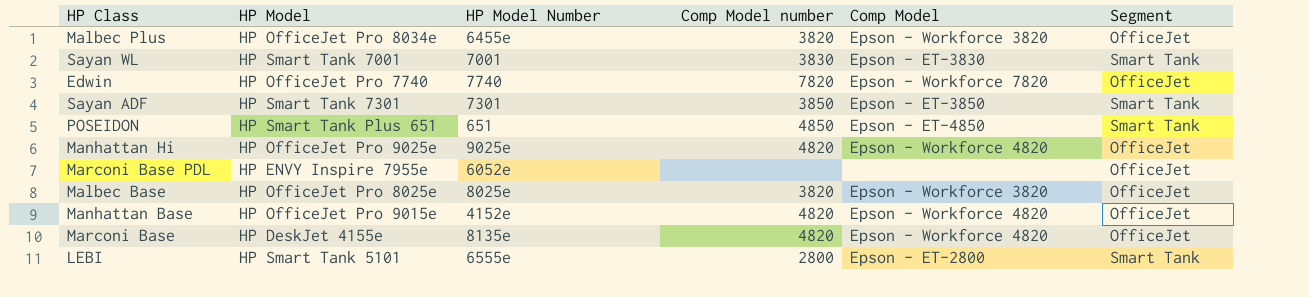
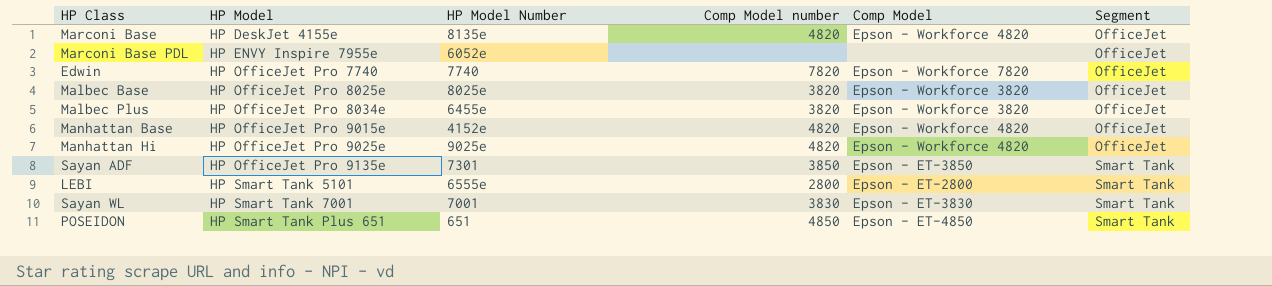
row order: none -> HP Model ascending
Sayan ADF | HP Model: HP Smart Tank 7301 -> HP OfficeJet Pro 9135e

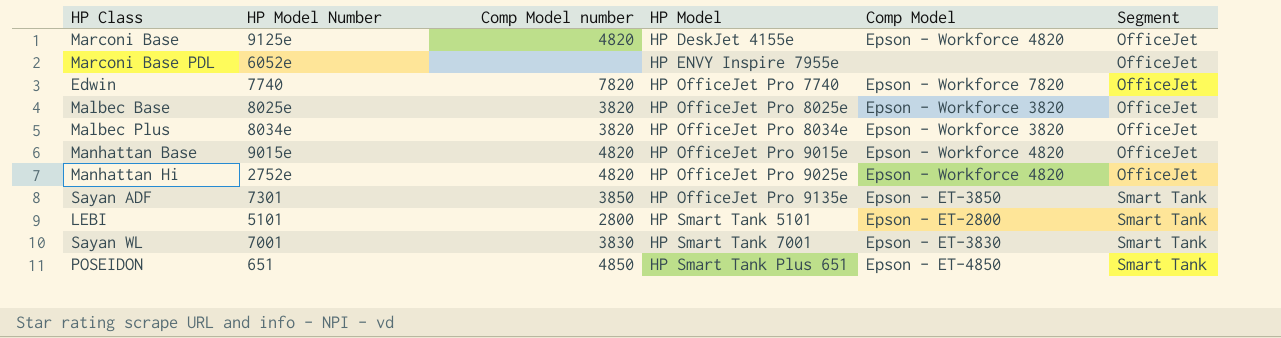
column HP Model | position: 2 -> 4
Marconi Base | HP Model Number: 8135e -> 9125e
Malbec Plus | HP Model Number: 6455e -> 8034e
Manhattan Base | HP Model Number: 4152e -> 9015e
Manhattan Hi | HP Model Number: 9025e -> 2752e
LEBI | HP Model Number: 6555e -> 5101

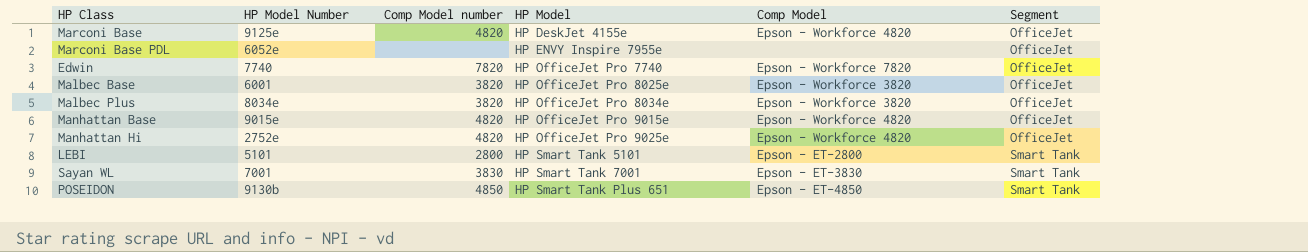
row Sayan ADF: 7301 | 3850 | HP OfficeJet Pro 9135e | Epson - ET-3850 | Smart Tank -> none
Malbec Base | HP Model Number: 8025e -> 6001
POSEIDON | HP Model Number: 651 -> 9130b

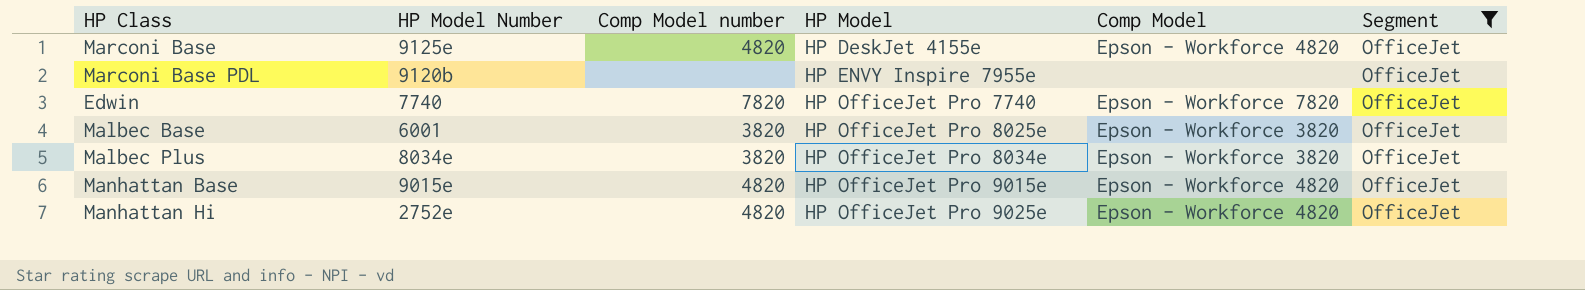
filter: none -> Segment = OfficeJet
Marconi Base PDL | HP Model Number: 6052e -> 9120b

